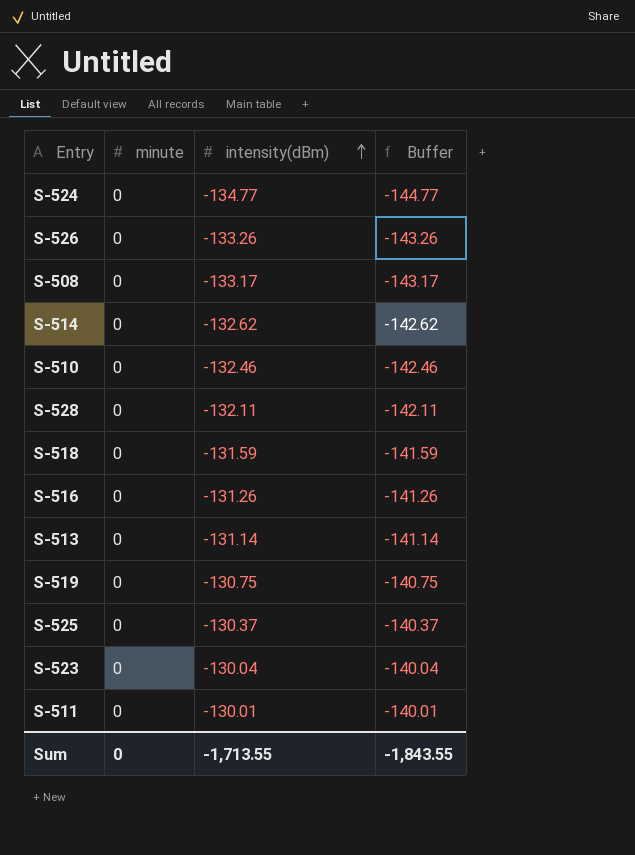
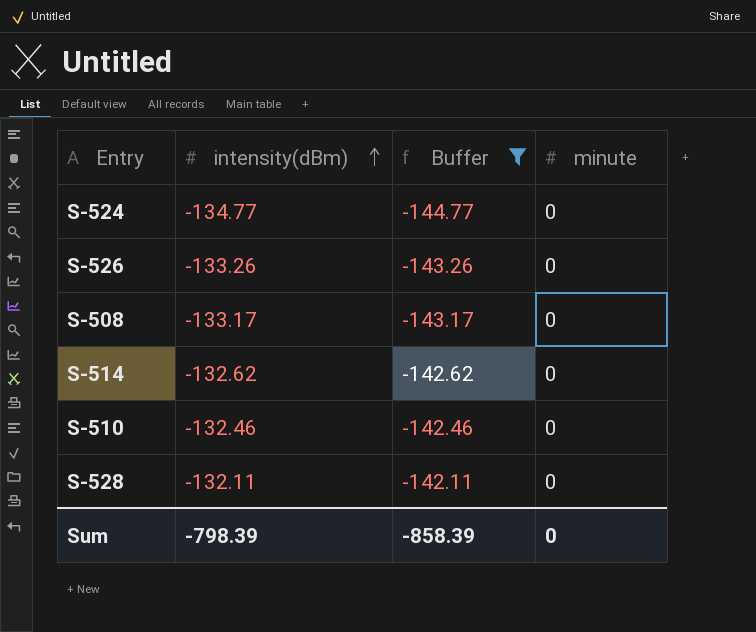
filter: none -> Buffer <= -142.11
column minute | position: 2 -> 4
Sum | intensity(dBm): -1,713.55 -> -798.39
Sum | Buffer: -1,843.55 -> -858.39

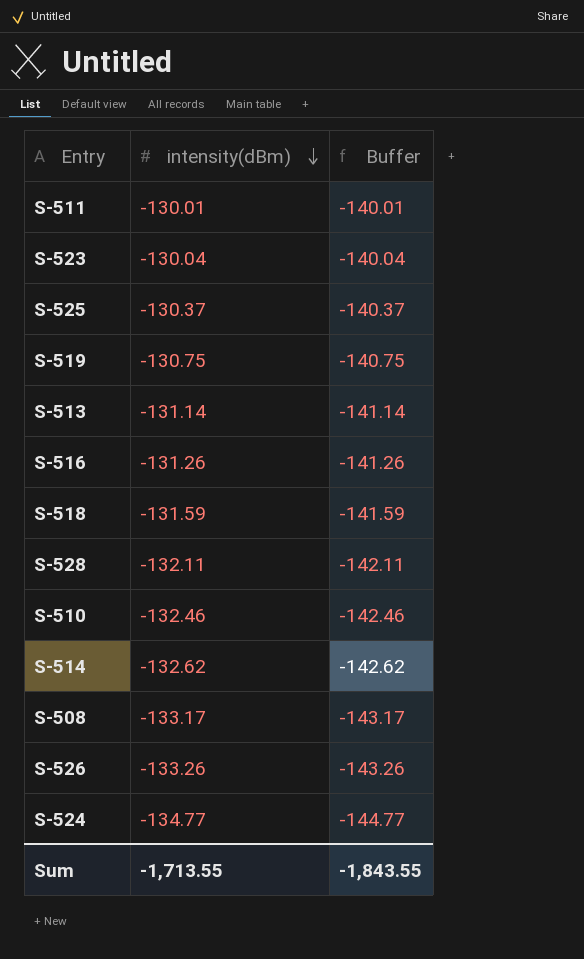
filter: Buffer <= -142.11 -> none
row order: intensity(dBm) ascending -> intensity(dBm) descending
column minute | position: 4 -> none
Sum | intensity(dBm): -798.39 -> -1,713.55
Sum | Buffer: -858.39 -> -1,843.55

